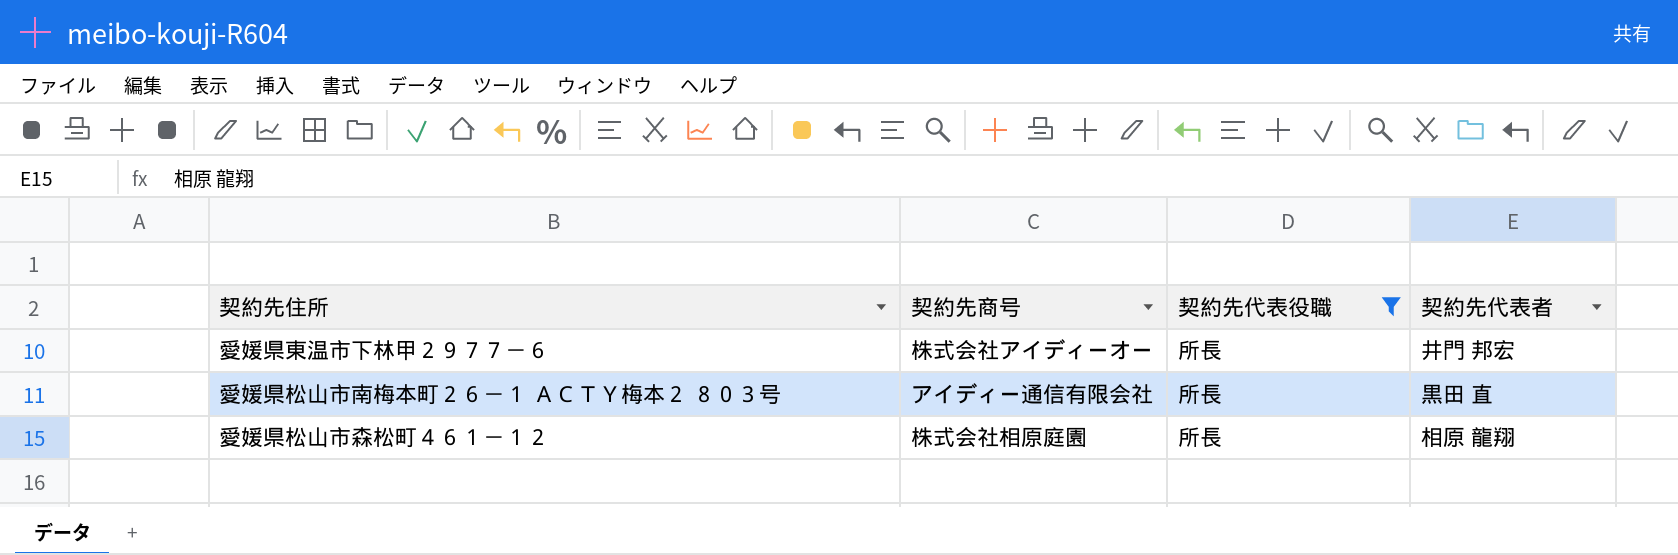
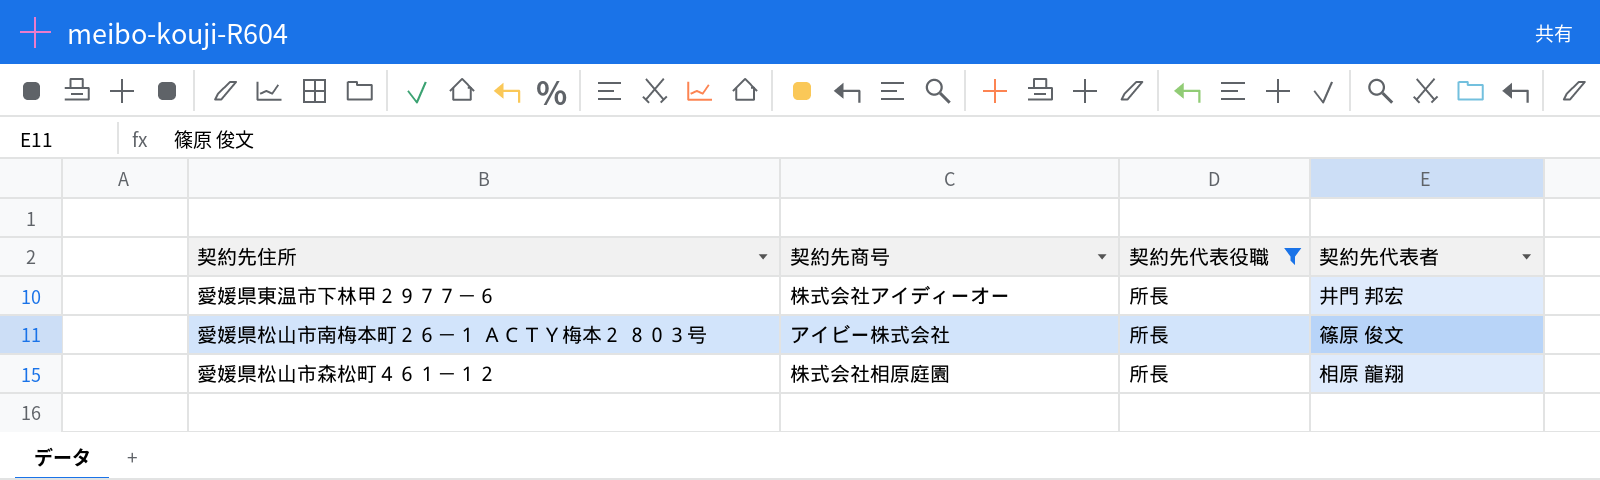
愛媛県松山市南梅本町２６－１ ＡＣＴＹ梅本２ ８０３号 | 契約先商号: アイディー通信有限会社 -> アイビー株式会社
愛媛県松山市南梅本町２６－１ ＡＣＴＹ梅本２ ８０３号 | 契約先代表者: 黒田 直 -> 篠原 俊文

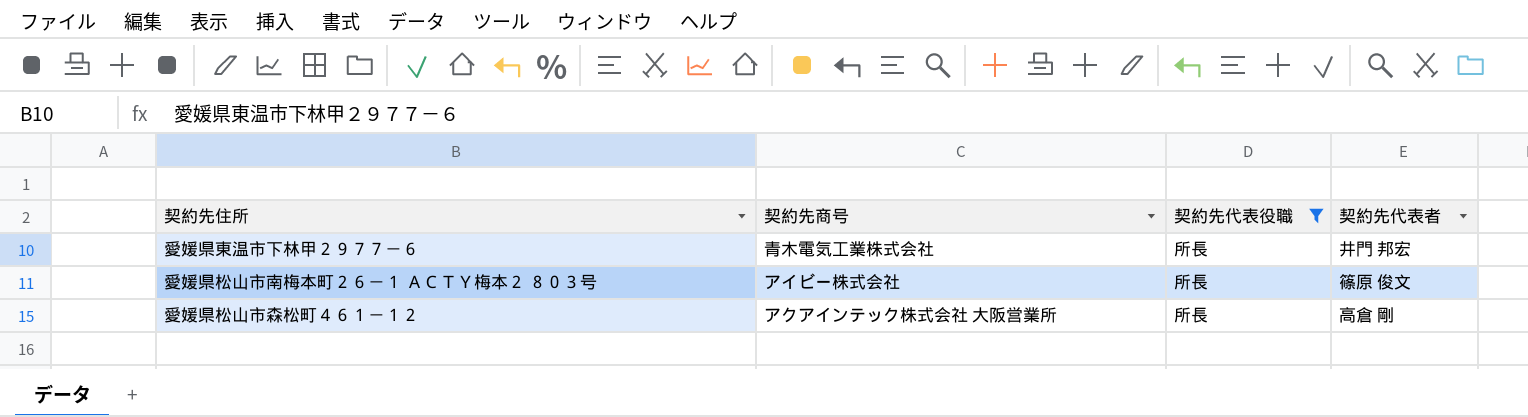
愛媛県東温市下林甲２９７７－６ | 契約先商号: 株式会社アイディーオー -> 青木電気工業株式会社
愛媛県松山市森松町４６１－１２ | 契約先商号: 株式会社相原庭園 -> アクアインテック株式会社 大阪営業所
愛媛県松山市森松町４６１－１２ | 契約先代表者: 相原 龍翔 -> 高倉 剛

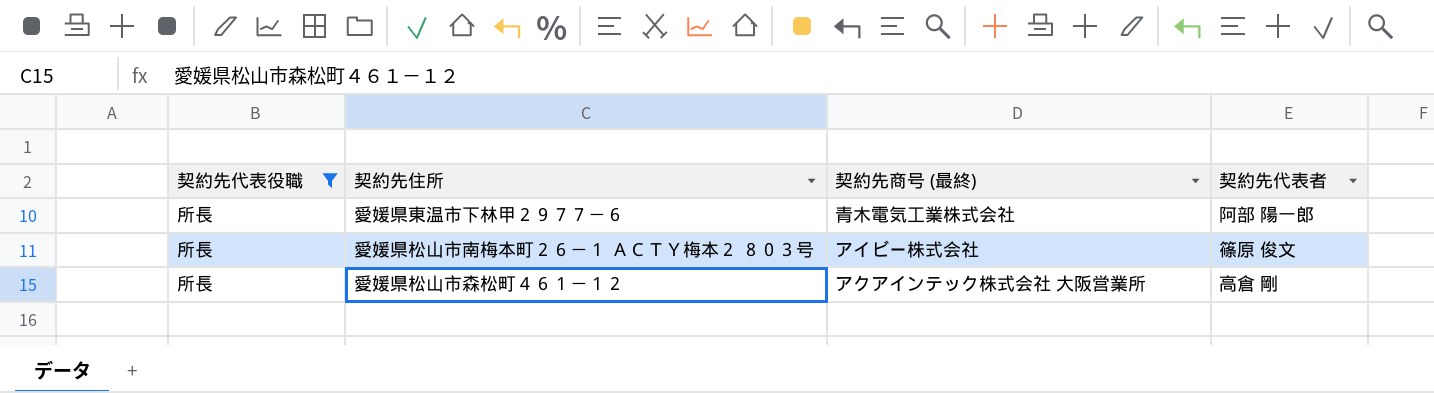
column 契約先代表役職 | position: 3 -> 1
column name: 契約先商号 -> 契約先商号 (最終)
愛媛県東温市下林甲２９７７－６ | 契約先代表者: 井門 邦宏 -> 阿部 陽一郎

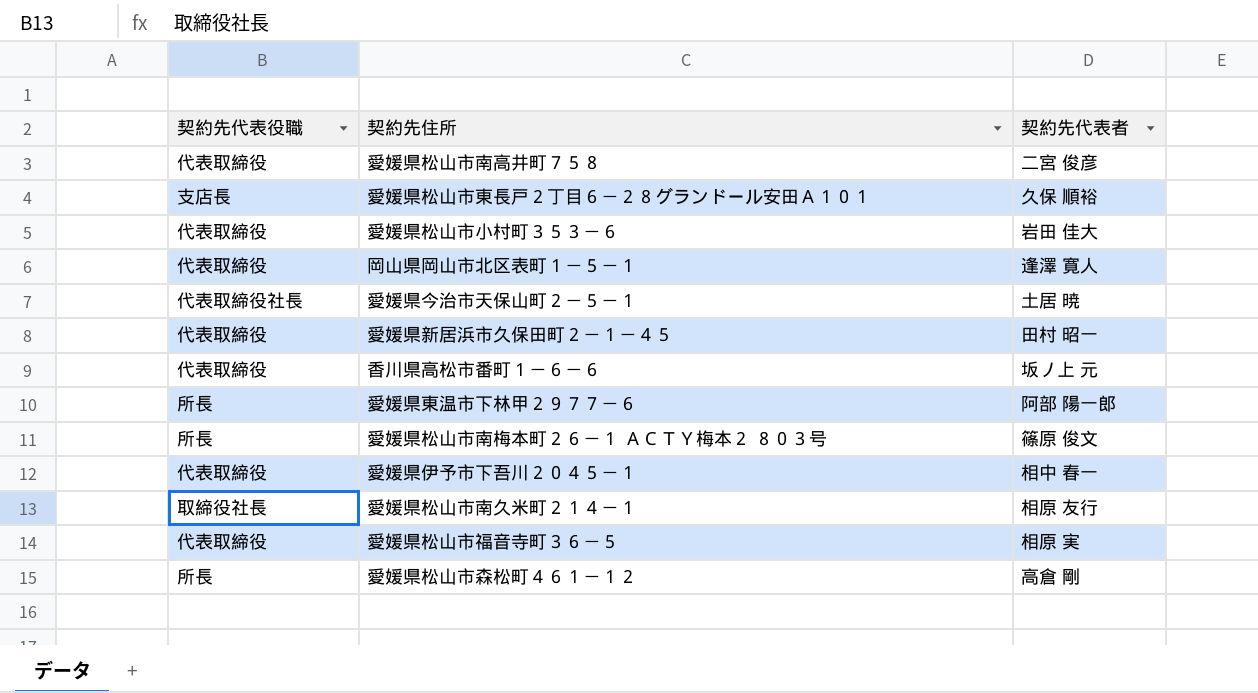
filter: 契約先代表役職 = 所長 -> none
column 契約先商号 (最終) | position: 3 -> none

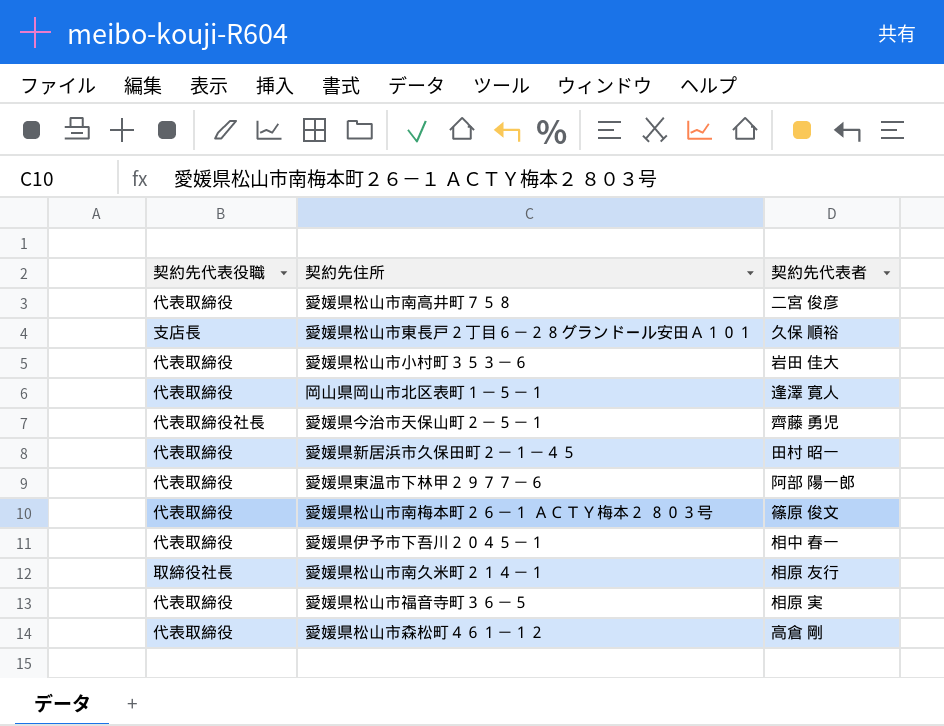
row 香川県高松市番町１－６－６: 代表取締役 | 坂ノ上 元 -> none
愛媛県今治市天保山町２－５－１ | 契約先代表者: 土居 暁 -> 齊藤 勇児
愛媛県東温市下林甲２９７７－６ | 契約先代表役職: 所長 -> 代表取締役
愛媛県松山市南梅本町２６－１ ＡＣＴＹ梅本２ ８０３号 | 契約先代表役職: 所長 -> 代表取締役
愛媛県松山市森松町４６１－１２ | 契約先代表役職: 所長 -> 代表取締役

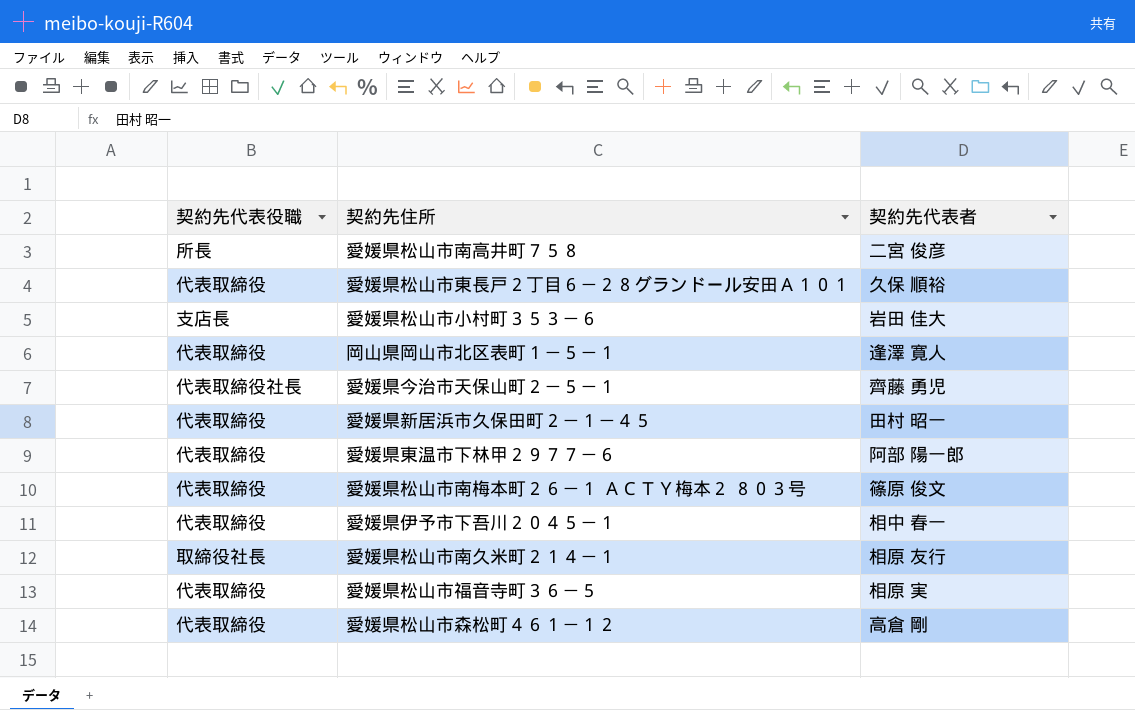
愛媛県松山市南高井町７５８ | 契約先代表役職: 代表取締役 -> 所長
愛媛県松山市東長戸２丁目６－２８グランドール安田Ａ１０１ | 契約先代表役職: 支店長 -> 代表取締役
愛媛県松山市小村町３５３－６ | 契約先代表役職: 代表取締役 -> 支店長

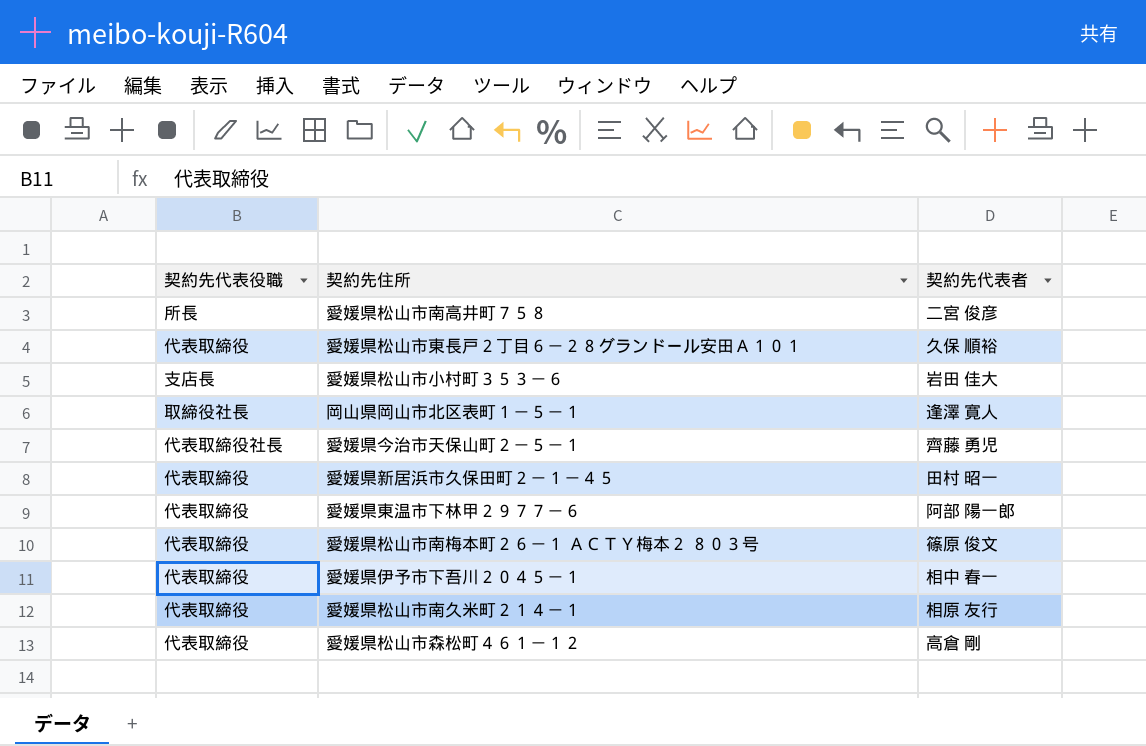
row 愛媛県松山市福音寺町３６－５: 代表取締役 | 相原 実 -> none
岡山県岡山市北区表町１－５－１ | 契約先代表役職: 代表取締役 -> 取締役社長
愛媛県松山市南久米町２１４－１ | 契約先代表役職: 取締役社長 -> 代表取締役

